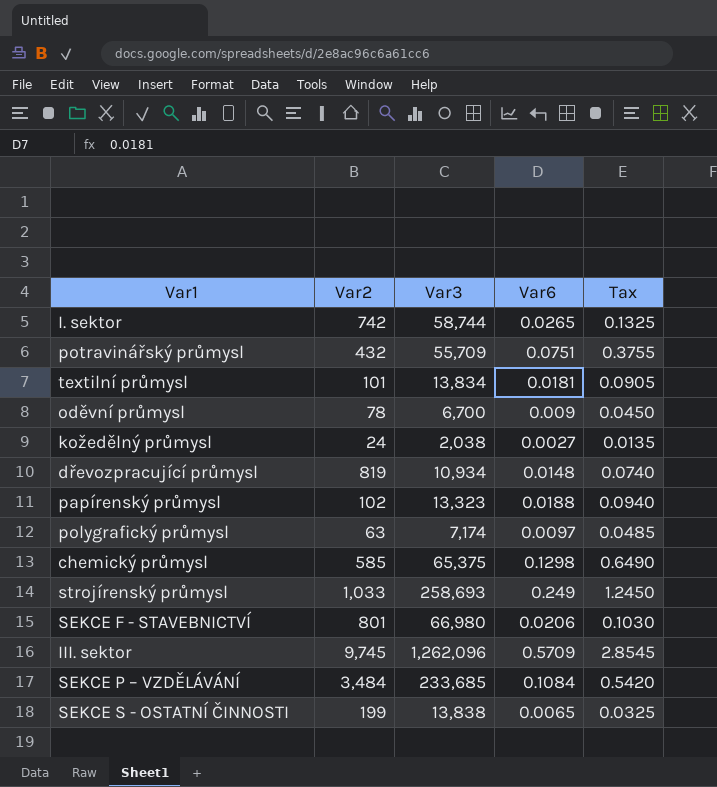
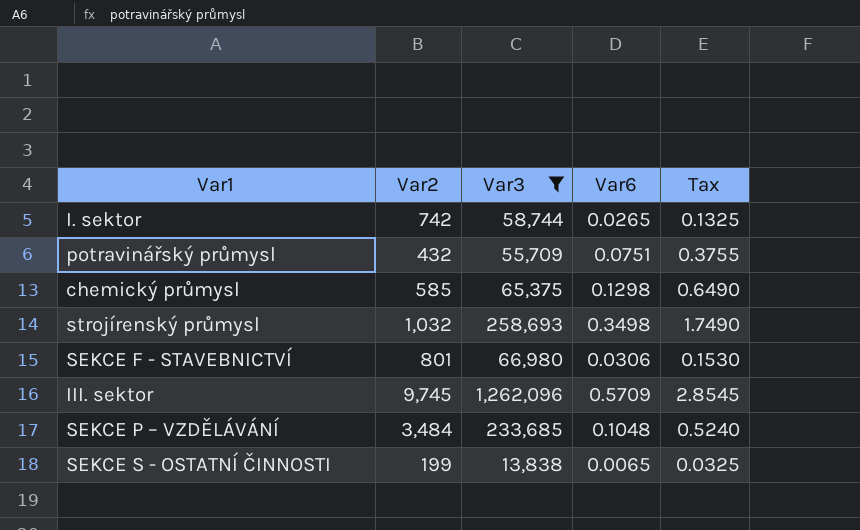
filter: none -> Var3 >= 13,838
strojírenský průmysl | Var2: 1,033 -> 1,032
strojírenský průmysl | Var6: 0.249 -> 0.3498
strojírenský průmysl | Tax: 1.2450 -> 1.7490
SEKCE F - STAVEBNICTVÍ | Var6: 0.0206 -> 0.0306
SEKCE F - STAVEBNICTVÍ | Tax: 0.1030 -> 0.1530
SEKCE P – VZDĚLÁVÁNÍ | Var6: 0.1084 -> 0.1048
SEKCE P – VZDĚLÁVÁNÍ | Tax: 0.5420 -> 0.5240

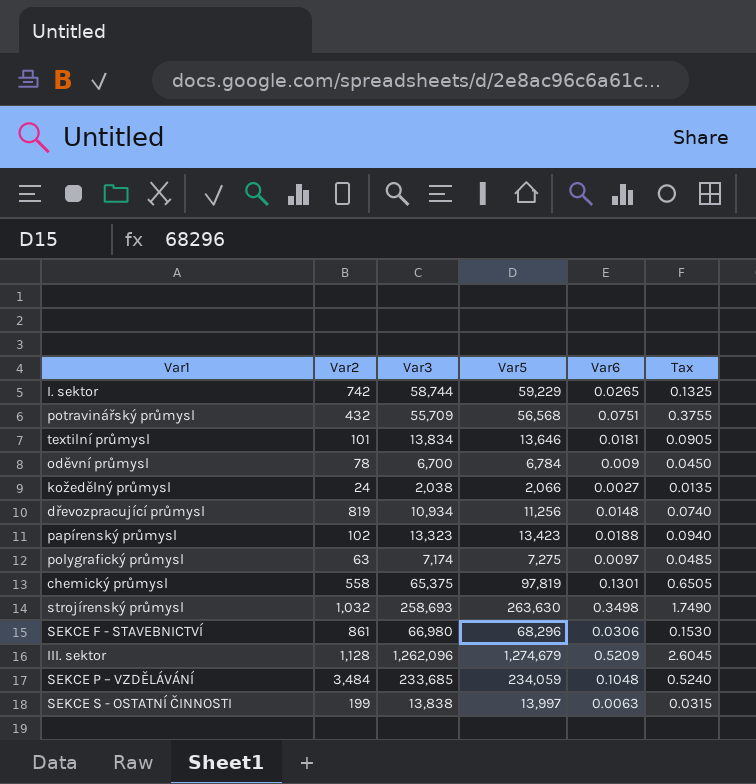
filter: Var3 >= 13,838 -> none
column Var5 | position: none -> 4
chemický průmysl | Var2: 585 -> 558
chemický průmysl | Var6: 0.1298 -> 0.1301
chemický průmysl | Tax: 0.6490 -> 0.6505
SEKCE F - STAVEBNICTVÍ | Var2: 801 -> 861
III. sektor | Var2: 9,745 -> 1,128
III. sektor | Var6: 0.5709 -> 0.5209
III. sektor | Tax: 2.8545 -> 2.6045
SEKCE S - OSTATNÍ ČINNOSTI | Var6: 0.0065 -> 0.0063
SEKCE S - OSTATNÍ ČINNOSTI | Tax: 0.0325 -> 0.0315

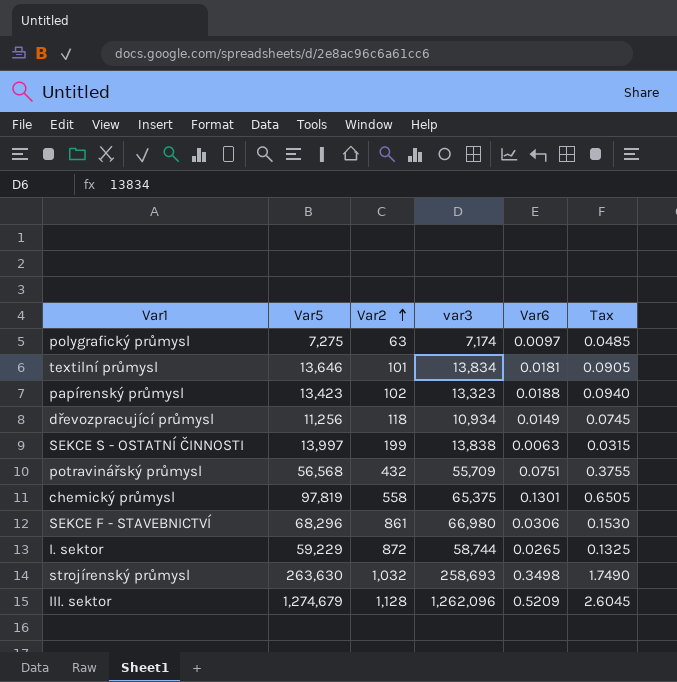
row order: none -> Var2 ascending
column Var5 | position: 4 -> 2
column name: Var3 -> var3
row oděvní průmysl: 78 | 6,700 | 6,784 | 0.009 | 0.0450 -> none
row kožedělný průmysl: 24 | 2,038 | 2,066 | 0.0027 | 0.0135 -> none
row SEKCE P – VZDĚLÁVÁNÍ: 3,484 | 233,685 | 234,059 | 0.1048 | 0.5240 -> none
dřevozpracující průmysl | Var2: 819 -> 118
dřevozpracující průmysl | Var6: 0.0148 -> 0.0149
dřevozpracující průmysl | Tax: 0.0740 -> 0.0745
I. sektor | Var2: 742 -> 872

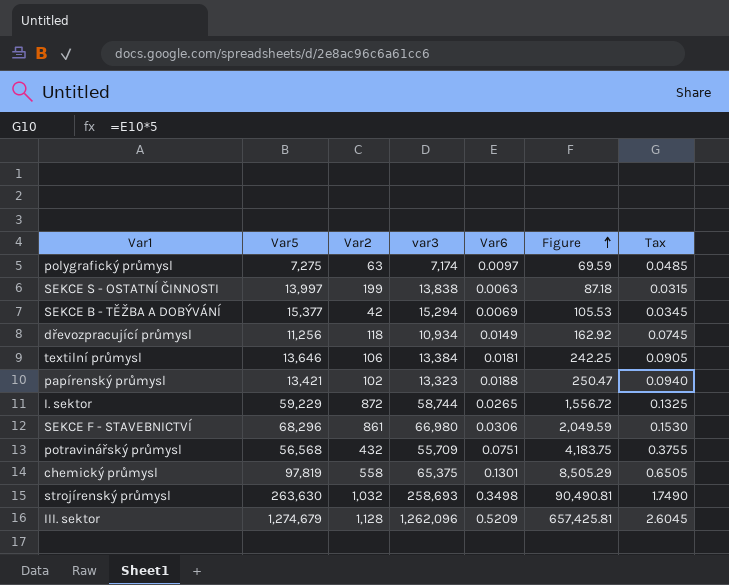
row order: Var2 ascending -> Figure ascending
column Figure | formula: none -> [var3] * [Var6]
row SEKCE B - TĚŽBA A DOBÝVÁNÍ: none -> 15,377 | 42 | 15,294 | 0.0069 | 105.53 | 0.0345
textilní průmysl | Var2: 101 -> 106
textilní průmysl | var3: 13,834 -> 13,384
papírenský průmysl | Var5: 13,423 -> 13,421

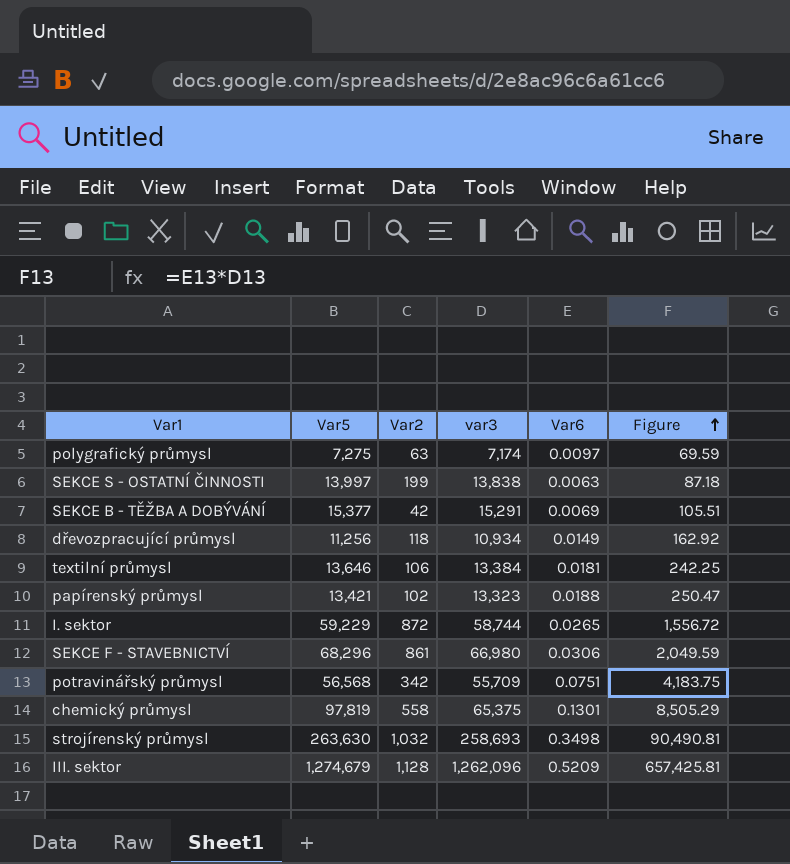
column Tax | formula: [Var6] * 5 -> none
SEKCE B - TĚŽBA A DOBÝVÁNÍ | var3: 15,294 -> 15,291
SEKCE B - TĚŽBA A DOBÝVÁNÍ | Figure: 105.53 -> 105.51
potravinářský průmysl | Var2: 432 -> 342

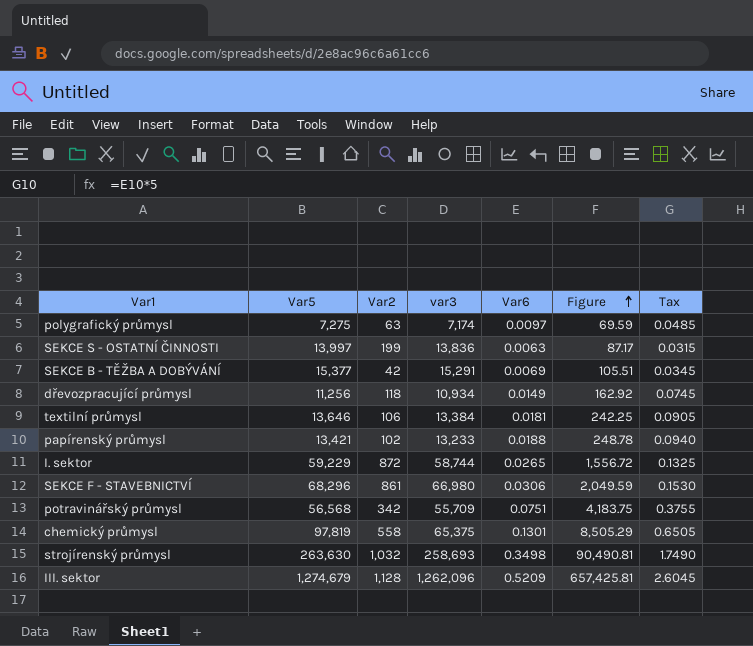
column Tax | formula: none -> [Var6] * 5
SEKCE S - OSTATNÍ ČINNOSTI | var3: 13,838 -> 13,836
SEKCE S - OSTATNÍ ČINNOSTI | Figure: 87.18 -> 87.17
papírenský průmysl | var3: 13,323 -> 13,233
papírenský průmysl | Figure: 250.47 -> 248.78

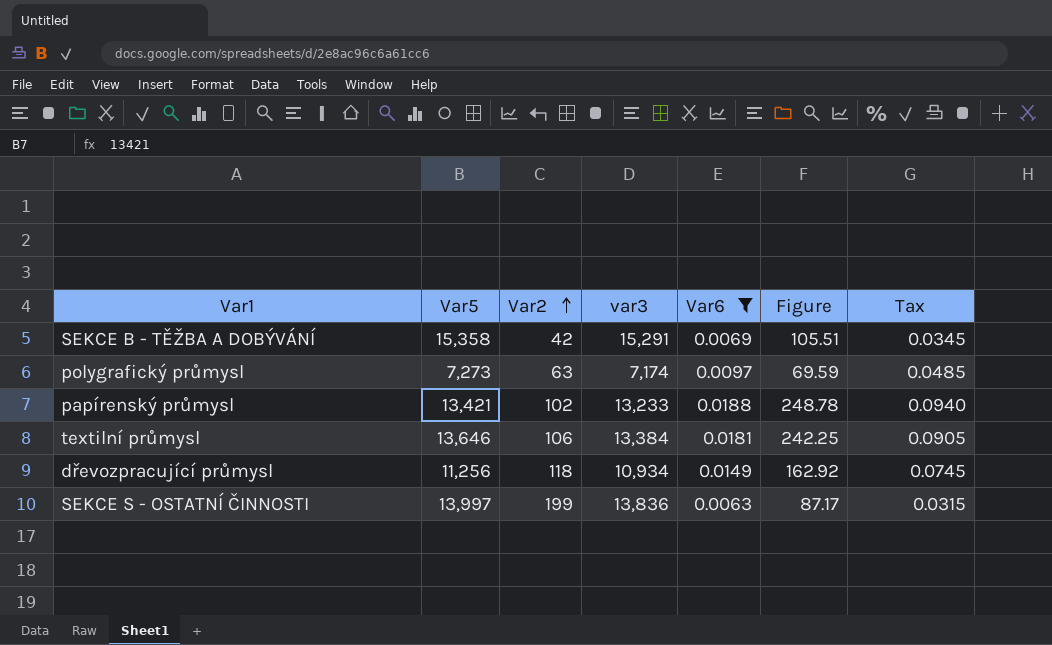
filter: none -> Var6 <= 0.0188
row order: Figure ascending -> Var2 ascending
SEKCE B - TĚŽBA A DOBÝVÁNÍ | Var5: 15,377 -> 15,358
polygrafický průmysl | Var5: 7,275 -> 7,273

